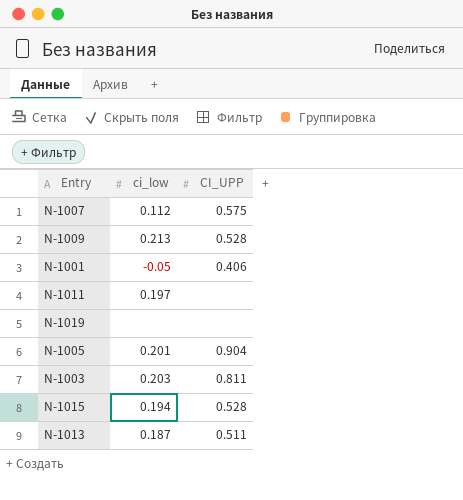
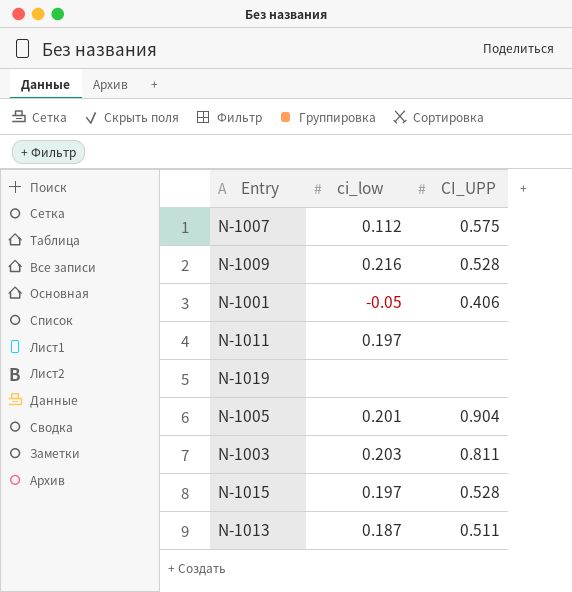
N-1009 | ci_low: 0.213 -> 0.216
N-1015 | ci_low: 0.194 -> 0.197

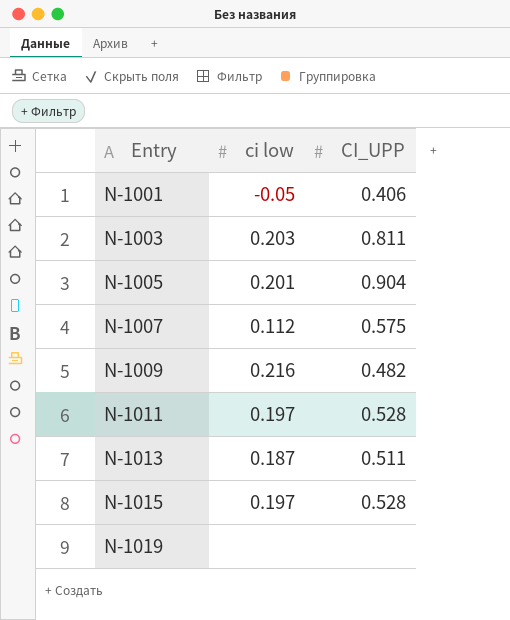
row order: none -> Entry ascending
column name: ci_low -> ci low
N-1009 | CI_UPP: 0.528 -> 0.482
N-1011 | CI_UPP: none -> 0.528

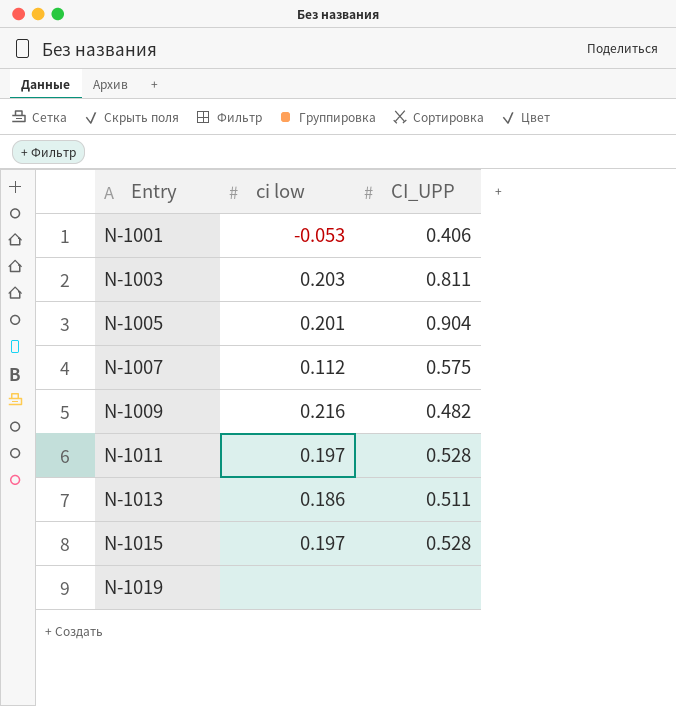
N-1001 | ci low: -0.05 -> -0.053
N-1013 | ci low: 0.187 -> 0.186

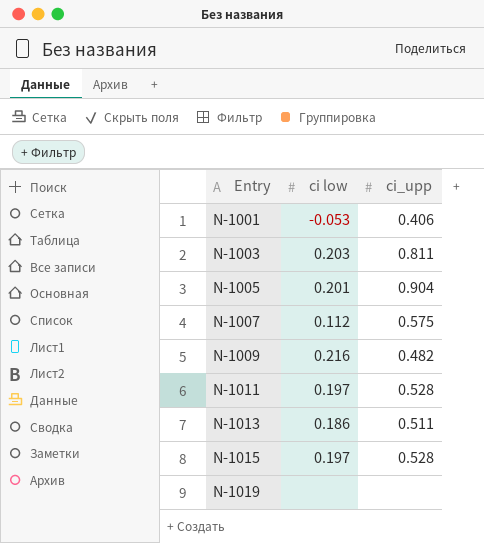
column name: CI_UPP -> ci_upp

